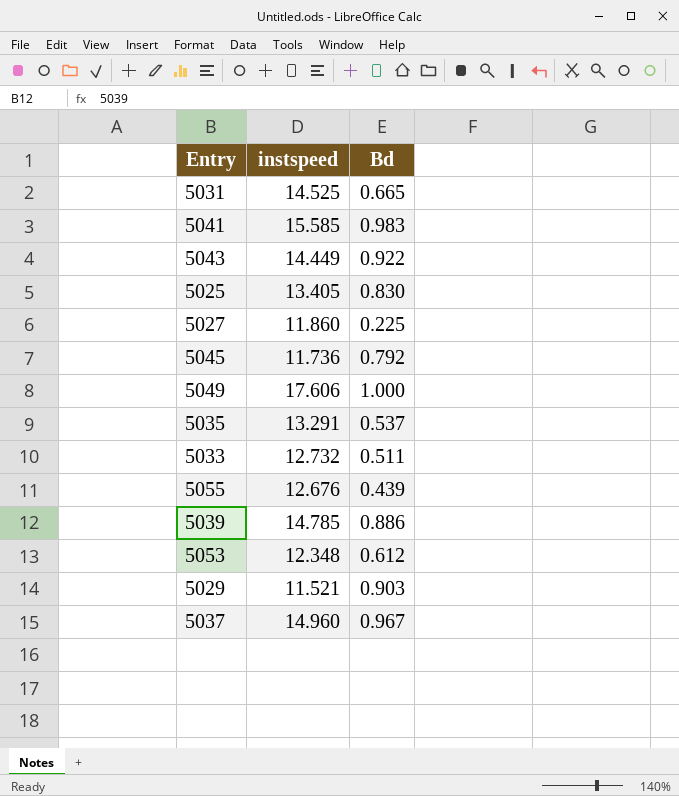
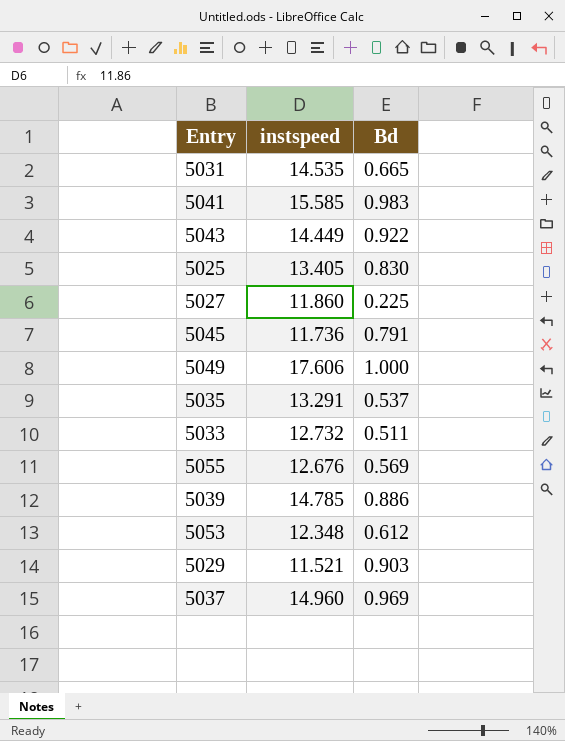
5031 | instspeed: 14.525 -> 14.535
5045 | Bd: 0.792 -> 0.791
5055 | Bd: 0.439 -> 0.569
5037 | Bd: 0.967 -> 0.969

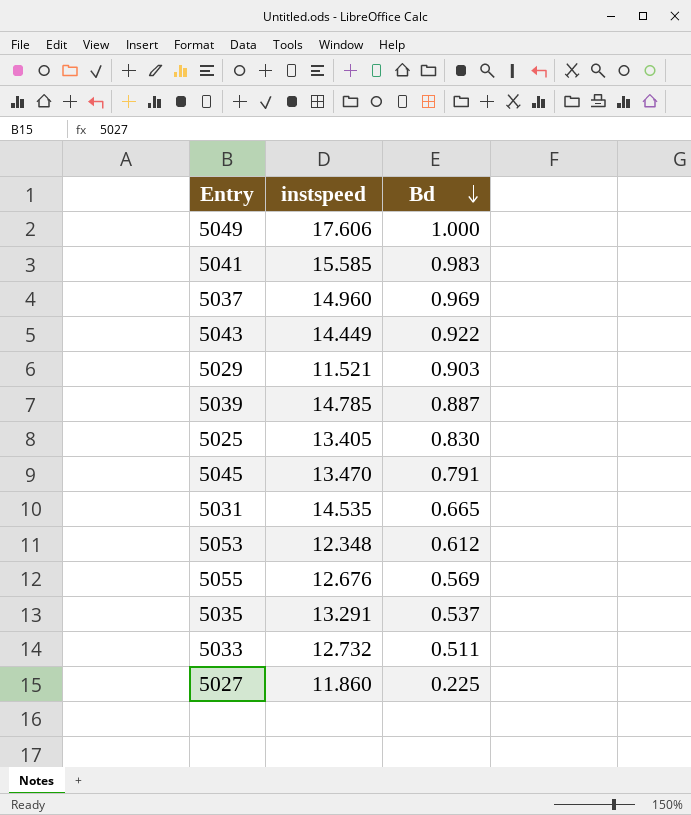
row order: none -> Bd descending
5039 | Bd: 0.886 -> 0.887
5045 | instspeed: 11.736 -> 13.470

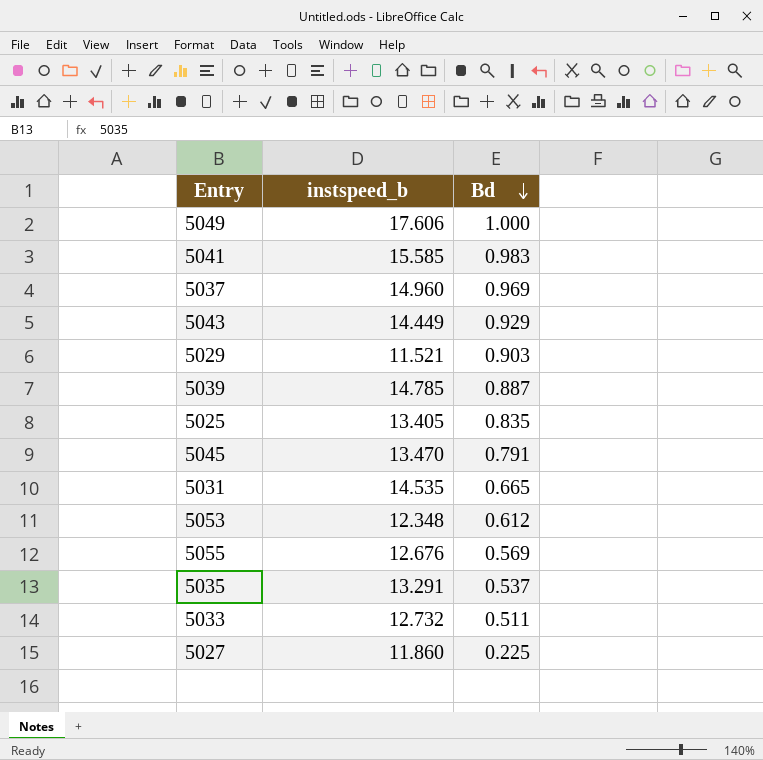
column name: instspeed -> instspeed_b
5043 | Bd: 0.922 -> 0.929
5025 | Bd: 0.830 -> 0.835

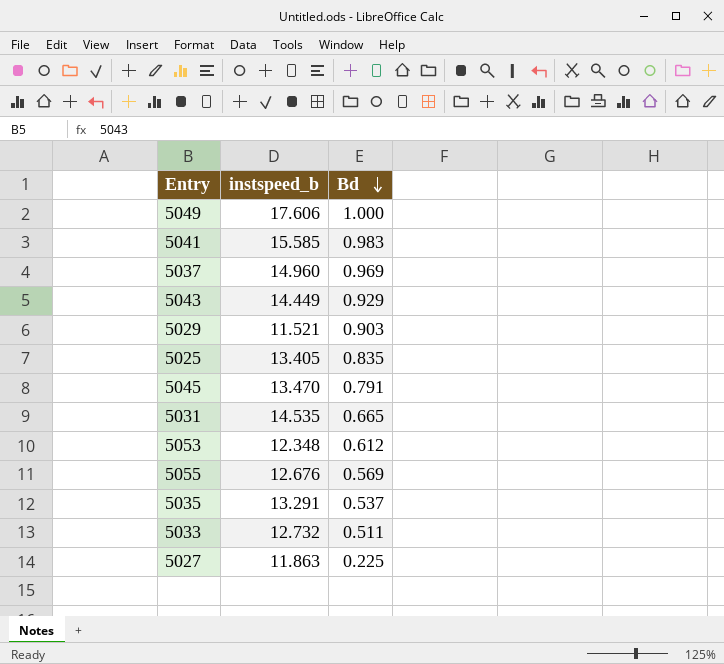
row 5039: 14.785 | 0.887 -> none
5027 | instspeed_b: 11.860 -> 11.863

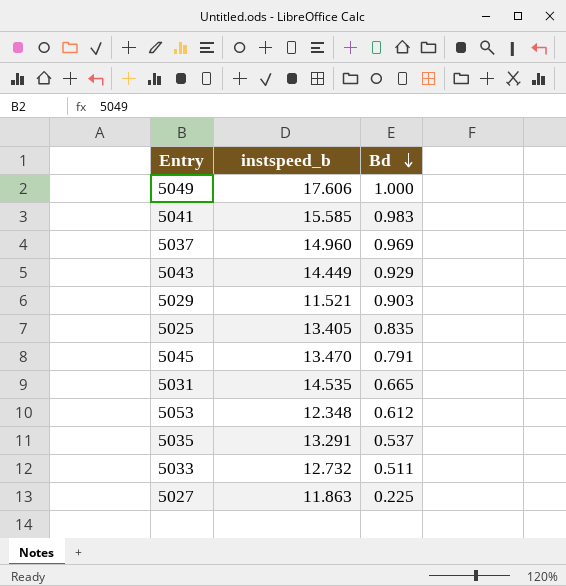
row 5055: 12.676 | 0.569 -> none

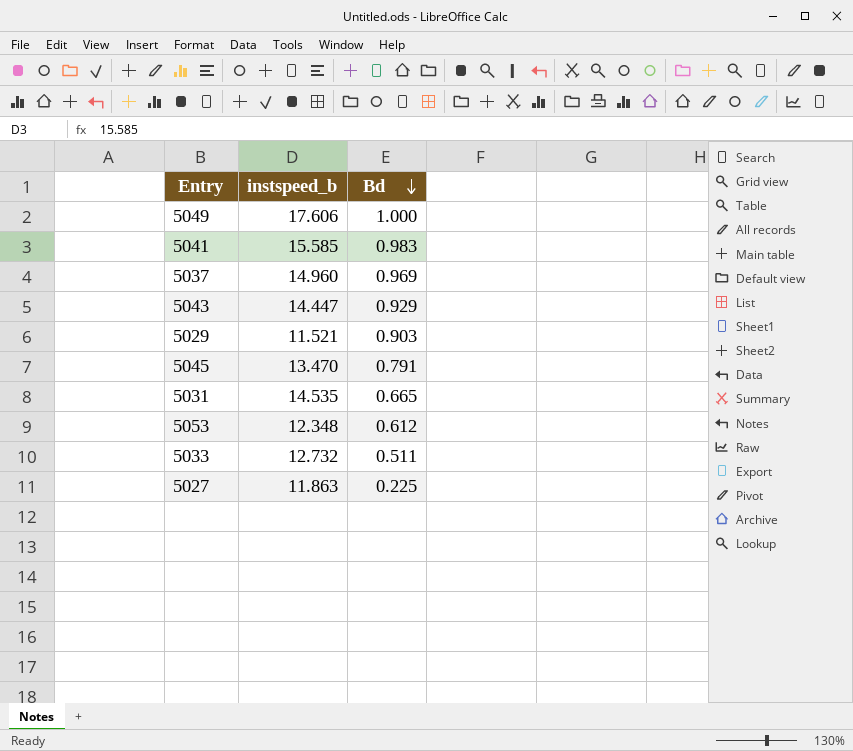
row 5025: 13.405 | 0.835 -> none
row 5035: 13.291 | 0.537 -> none
5043 | instspeed_b: 14.449 -> 14.447

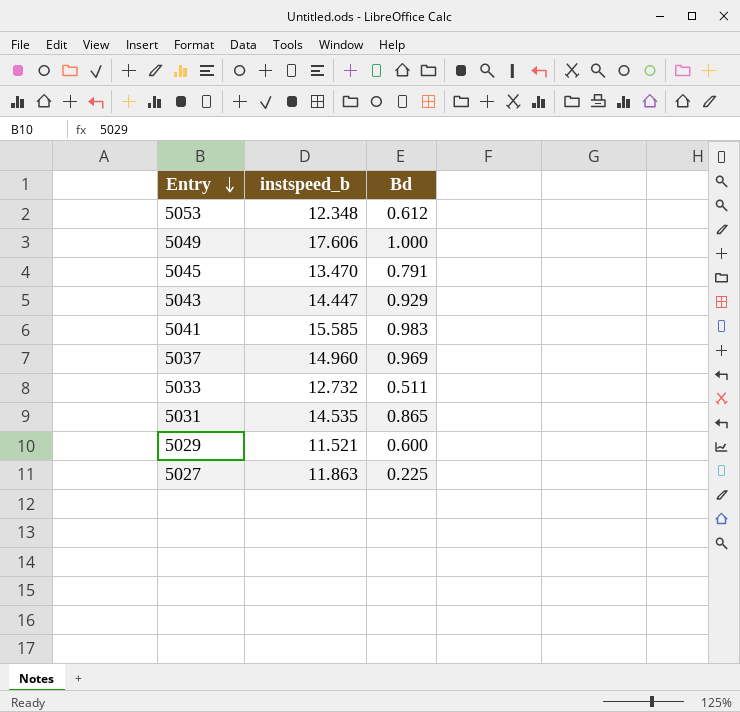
row order: Bd descending -> Entry descending
5031 | Bd: 0.665 -> 0.865
5029 | Bd: 0.903 -> 0.600

